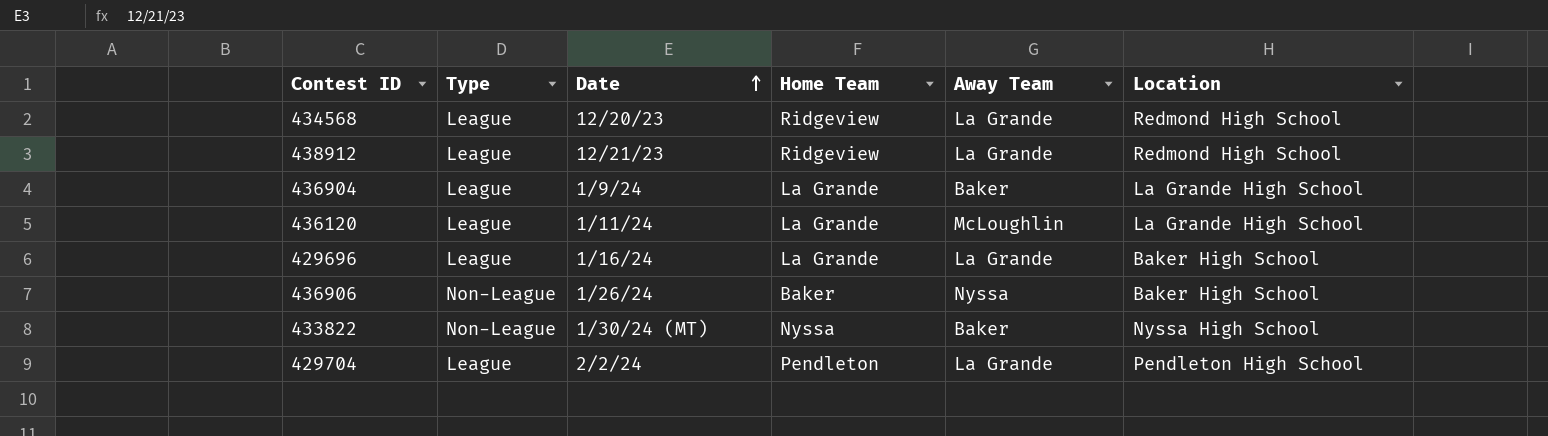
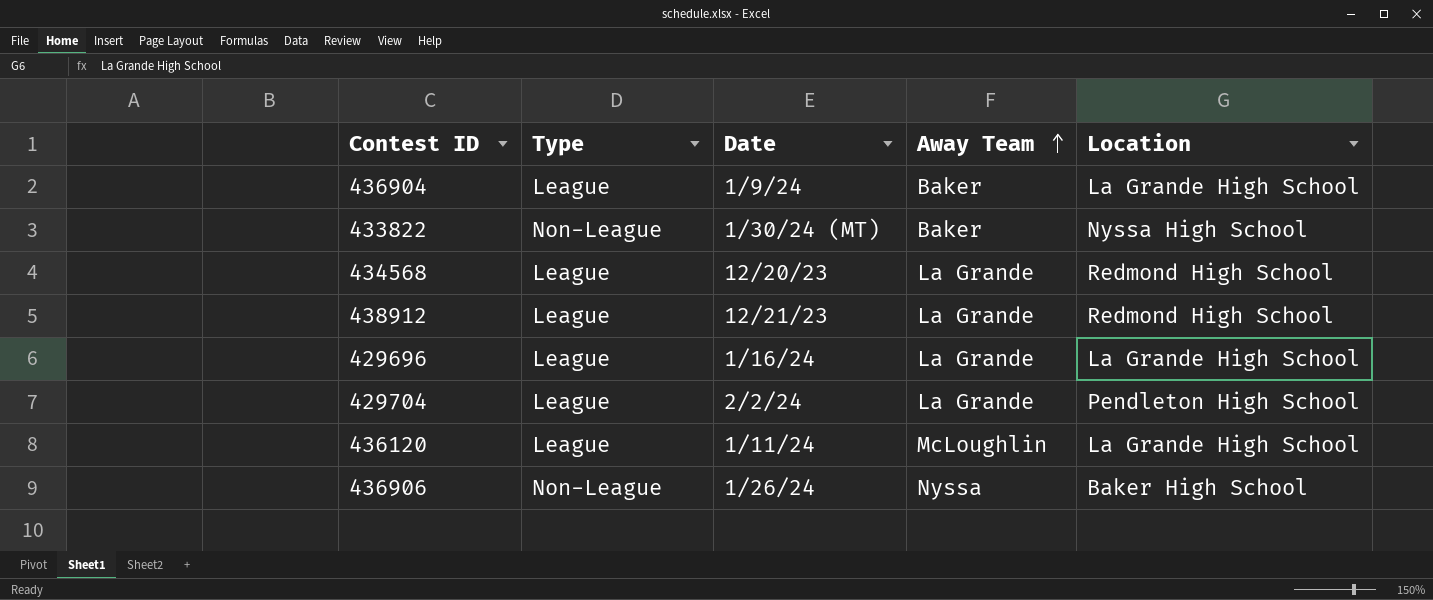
row order: Date ascending -> Away Team ascending
column Home Team | position: 4 -> none
429696 | Location: Baker High School -> La Grande High School

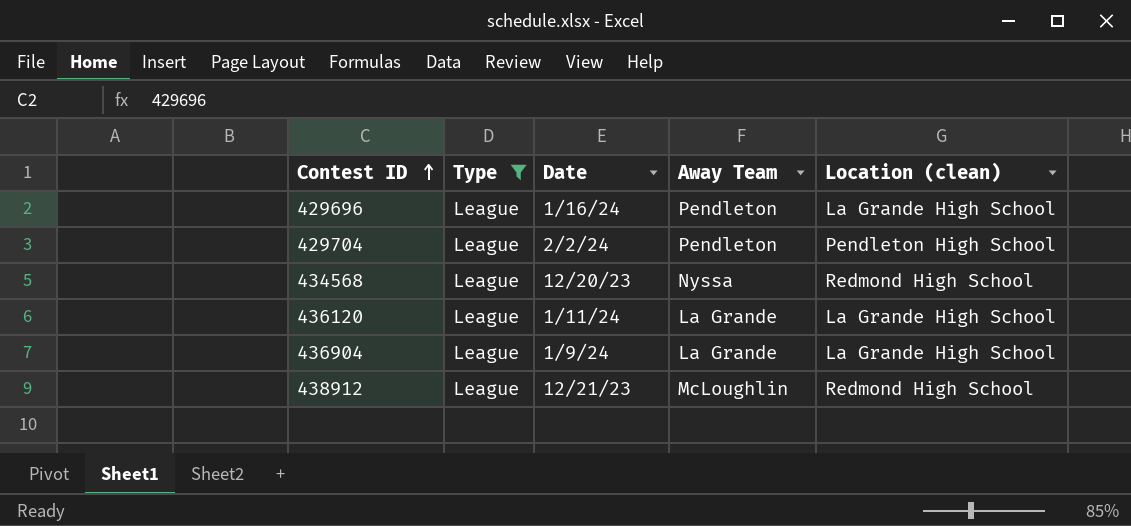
filter: none -> Type = League
row order: Away Team ascending -> Contest ID ascending
column name: Location -> Location (clean)
429696 | Away Team: La Grande -> Pendleton
429704 | Away Team: La Grande -> Pendleton
434568 | Away Team: La Grande -> Nyssa
436120 | Away Team: McLoughlin -> La Grande
436904 | Away Team: Baker -> La Grande
438912 | Away Team: La Grande -> McLoughlin

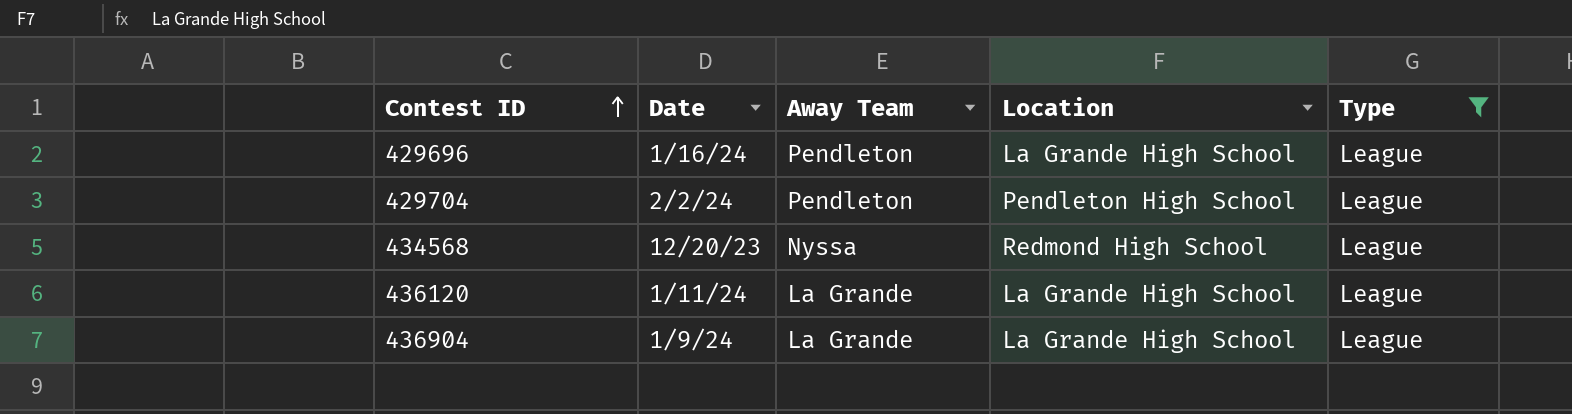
column name: Location (clean) -> Location
column Type | position: 2 -> 5
row 438912: League | 12/21/23 | McLoughlin | Redmond High School -> none

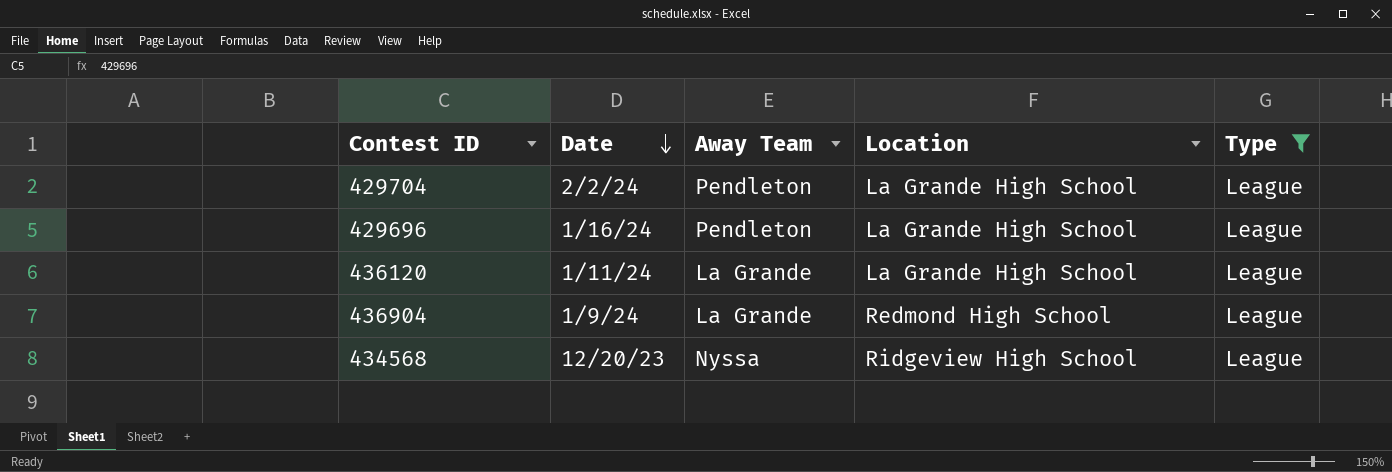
row order: Contest ID ascending -> Date descending
429704 | Location: Pendleton High School -> La Grande High School
436904 | Location: La Grande High School -> Redmond High School
434568 | Location: Redmond High School -> Ridgeview High School

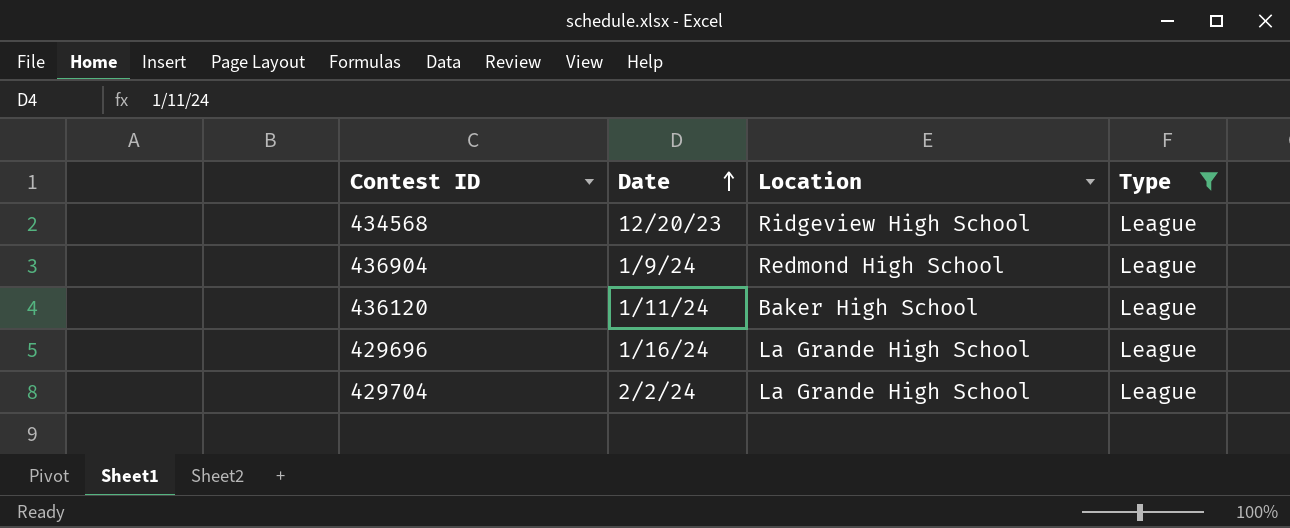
row order: Date descending -> Date ascending
column Away Team | position: 3 -> none
436120 | Location: La Grande High School -> Baker High School

